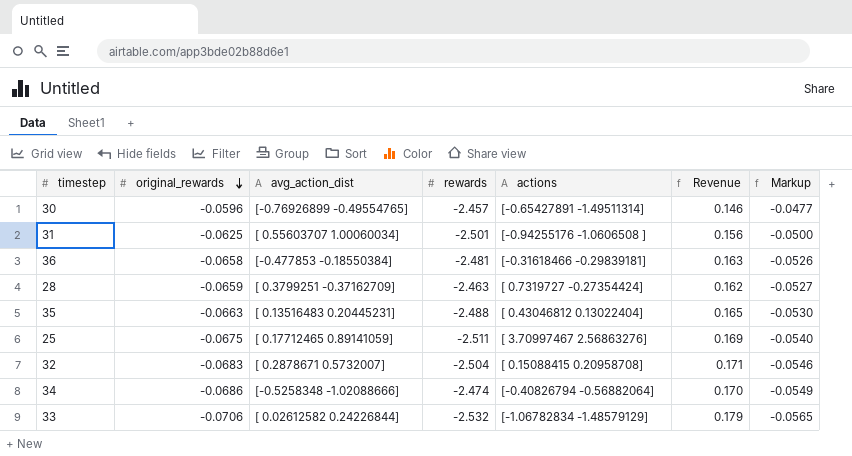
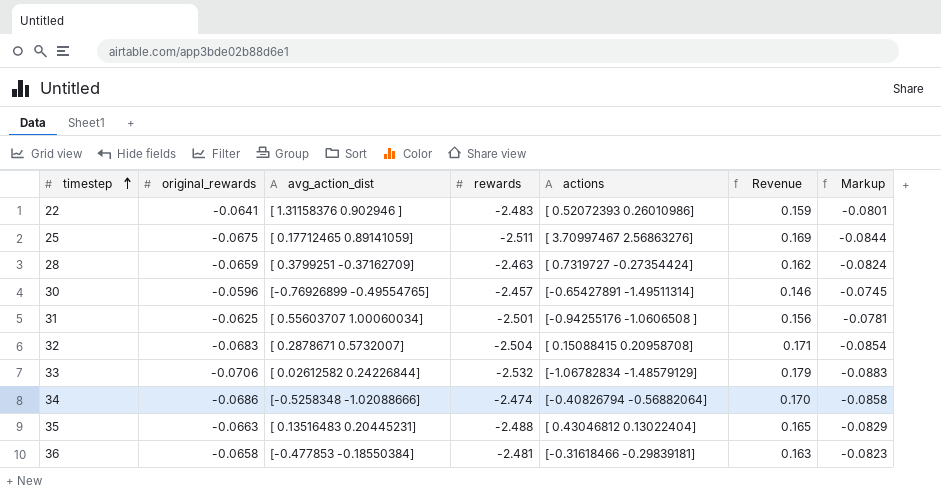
row order: original_rewards descending -> timestep ascending
column Markup | formula: [original_rewards] * 0.8 -> [original_rewards] * 1.25
row 22: none -> -0.0641 | [ 1.31158376 0.902946 ] | -2.483 | [ 0.52072393 0.26010986] | 0.159 | -0.0801

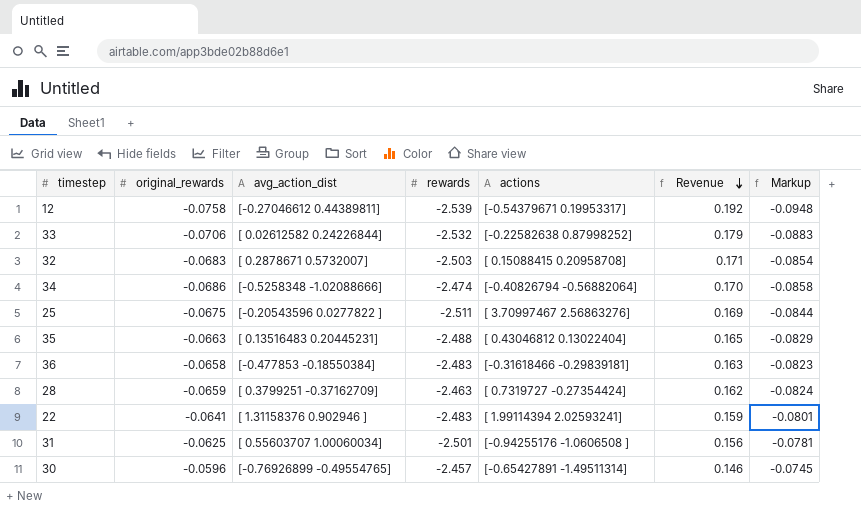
row order: timestep ascending -> Revenue descending
row 12: none -> -0.0758 | [-0.27046612 0.44389811] | -2.539 | [-0.54379671 0.19953317] | 0.192 | -0.0948
33 | actions: [-1.06782834 -1.48579129] -> [-0.22582638 0.87998252]
32 | rewards: -2.504 -> -2.503
25 | avg_action_dist: [ 0.17712465 0.89141059] -> [-0.20543596 0.0277822 ]
36 | rewards: -2.481 -> -2.483
22 | actions: [ 0.52072393 0.26010986] -> [ 1.99114394 2.02593241]

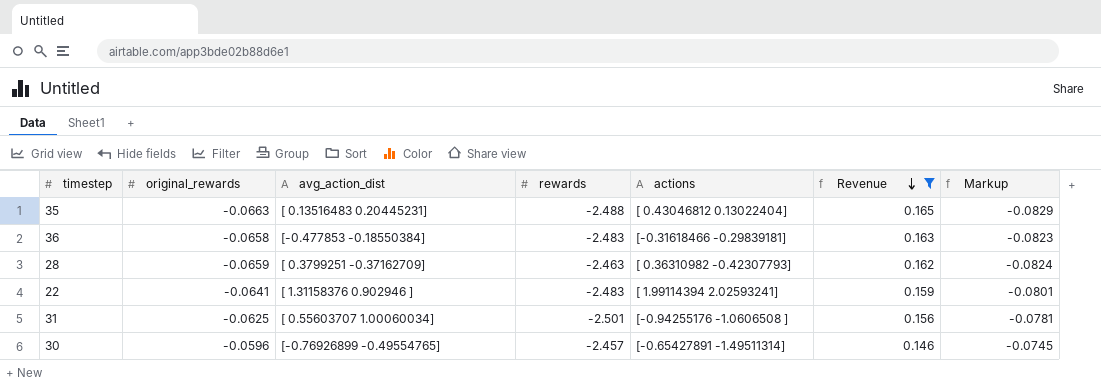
filter: none -> Revenue <= 0.165
28 | actions: [ 0.7319727 -0.27354424] -> [ 0.36310982 -0.42307793]

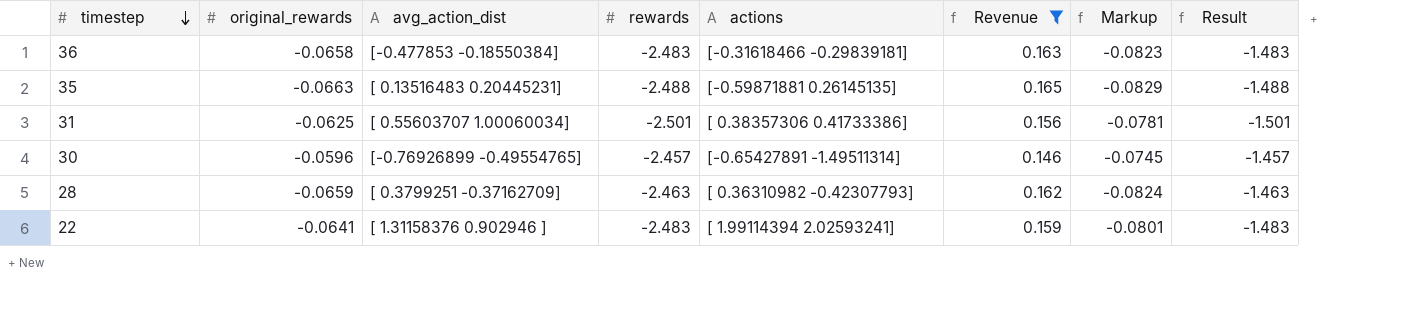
row order: Revenue descending -> timestep descending
column Result | formula: none -> [rewards] + 1
35 | actions: [ 0.43046812 0.13022404] -> [-0.59871881 0.26145135]
31 | actions: [-0.94255176 -1.0606508 ] -> [ 0.38357306 0.41733386]

